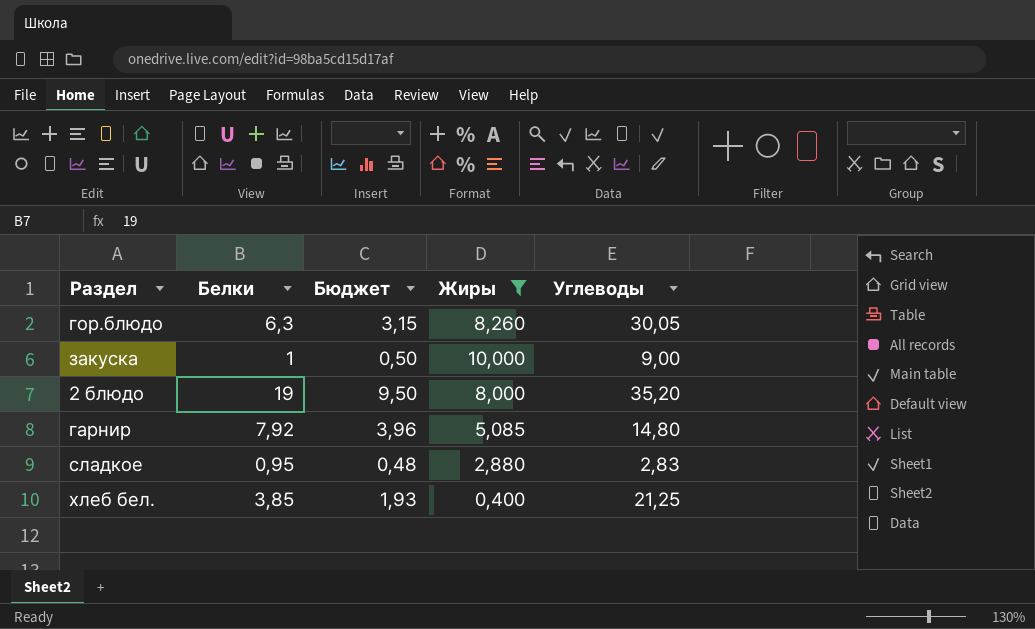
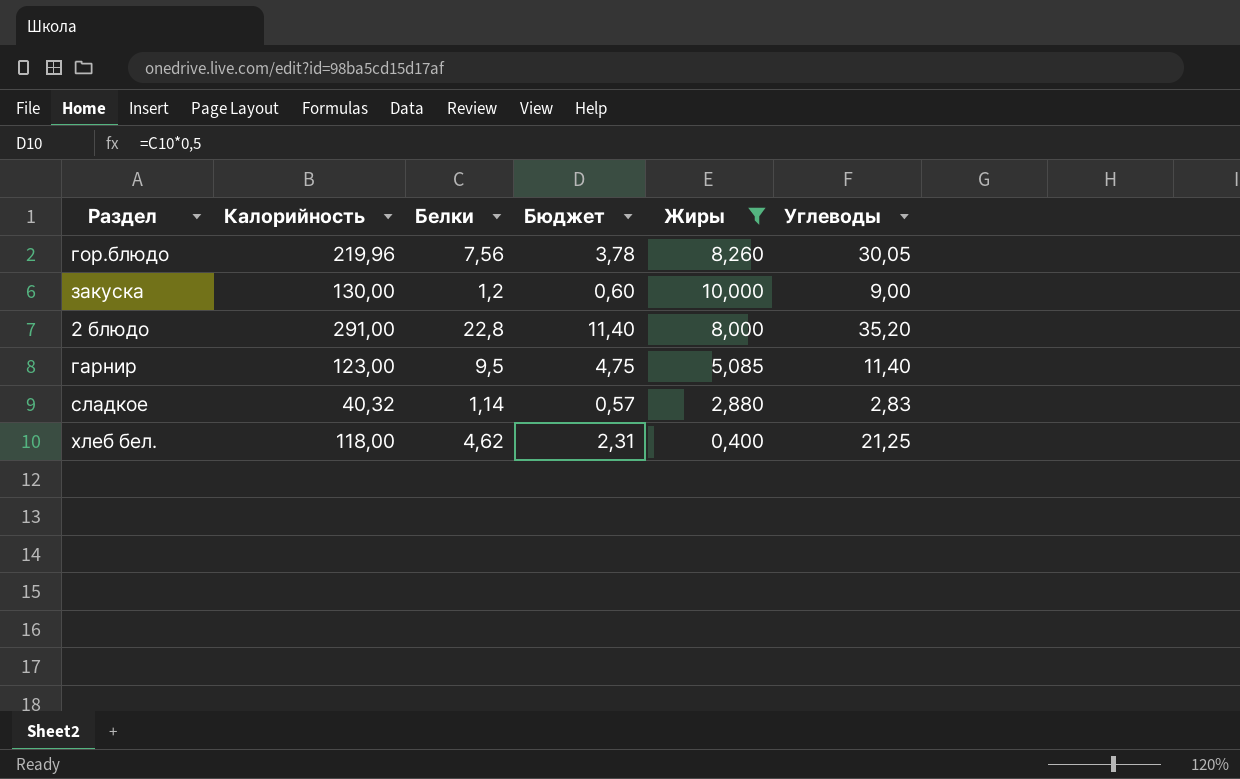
column Калорийность | position: none -> 2
гор.блюдо | Белки: 6,3 -> 7,56
гор.блюдо | Бюджет: 3,15 -> 3,78
закуска | Белки: 1 -> 1,2
закуска | Бюджет: 0,50 -> 0,60
2 блюдо | Белки: 19 -> 22,8
2 блюдо | Бюджет: 9,50 -> 11,40
гарнир | Белки: 7,92 -> 9,5
гарнир | Бюджет: 3,96 -> 4,75
гарнир | Углеводы: 14,80 -> 11,40
сладкое | Белки: 0,95 -> 1,14
сладкое | Бюджет: 0,48 -> 0,57
хлеб бел. | Белки: 3,85 -> 4,62
хлеб бел. | Бюджет: 1,93 -> 2,31

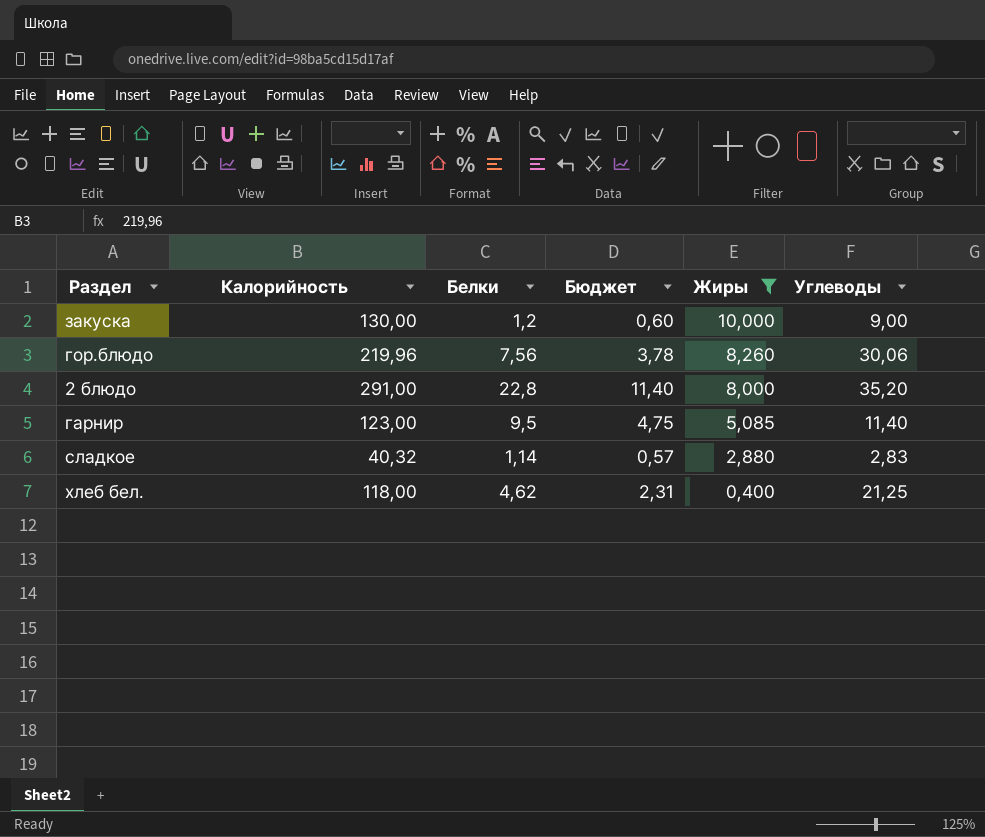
row order: none -> Жиры descending
гор.блюдо | Углеводы: 30,05 -> 30,06

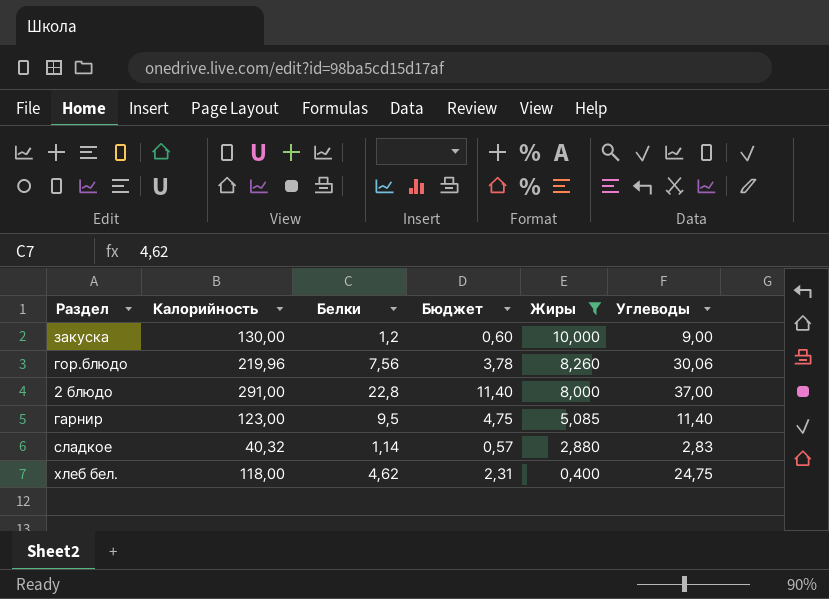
2 блюдо | Углеводы: 35,20 -> 37,00
хлеб бел. | Углеводы: 21,25 -> 24,75

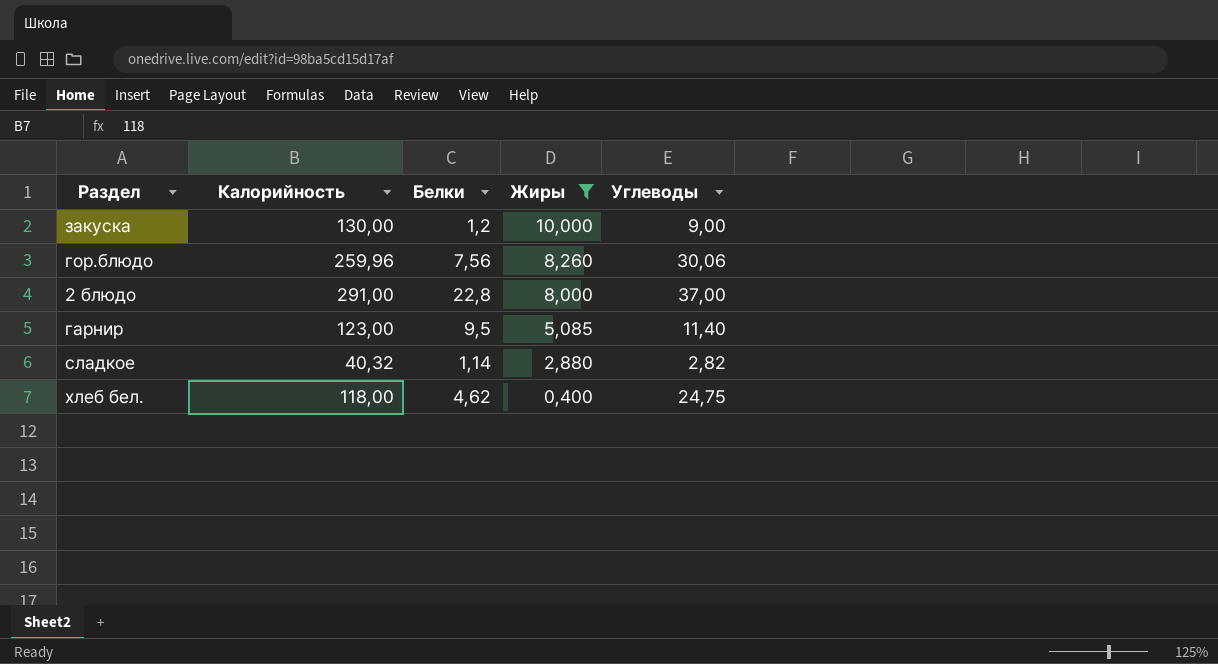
column Бюджет | formula: [Белки] * 0,5 -> none
гор.блюдо | Калорийность: 219,96 -> 259,96
сладкое | Углеводы: 2,83 -> 2,82

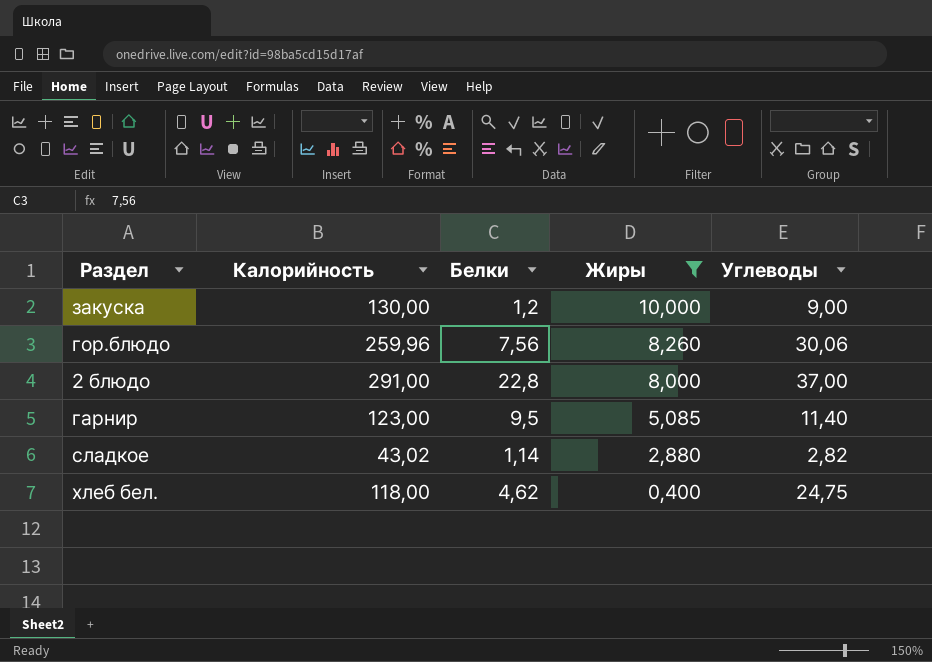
сладкое | Калорийность: 40,32 -> 43,02

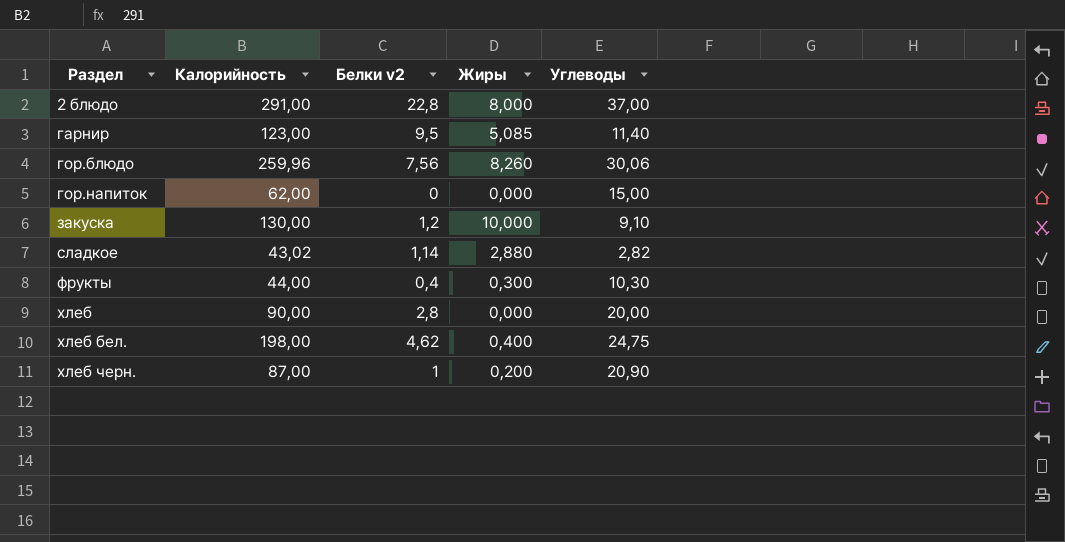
filter: Жиры >= 0,400 -> none
row order: Жиры descending -> Раздел ascending
column name: Белки -> Белки v2
закуска | Углеводы: 9,00 -> 9,10
хлеб бел. | Калорийность: 118,00 -> 198,00

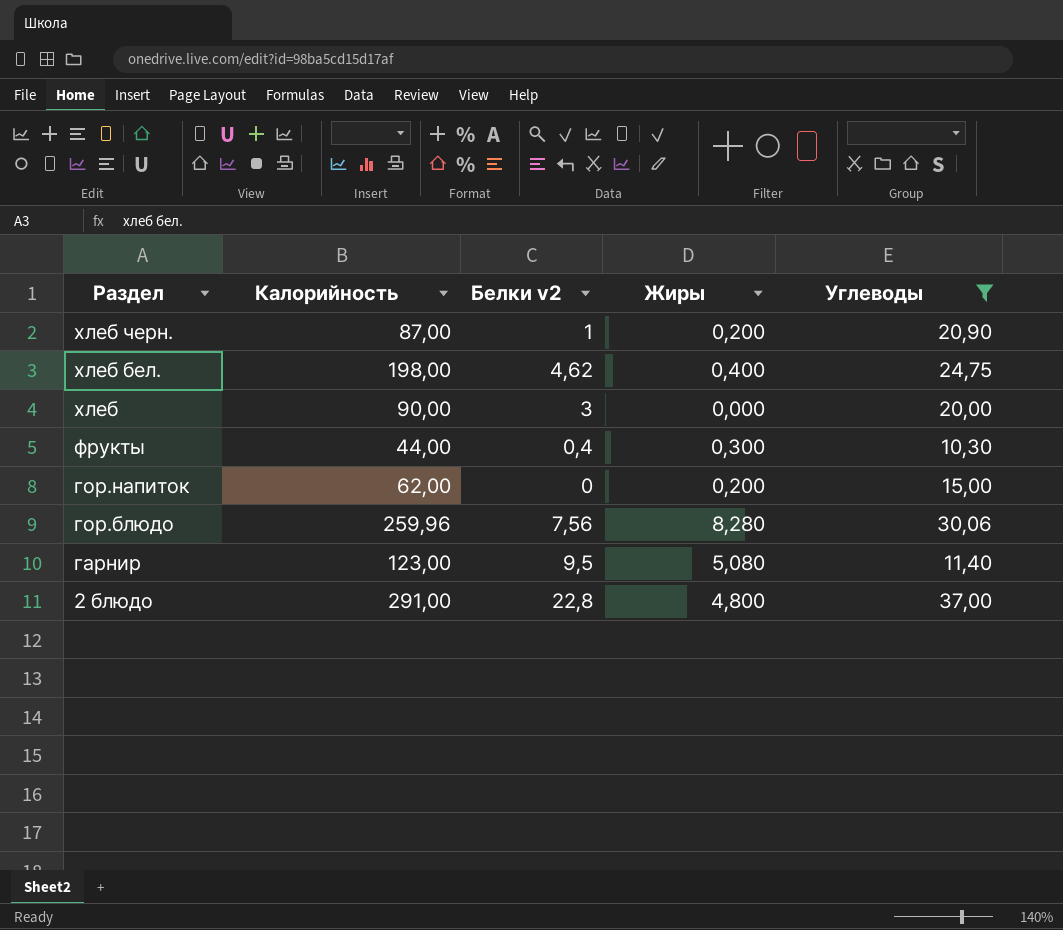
filter: none -> Углеводы >= 10,30
row order: Раздел ascending -> Раздел descending
хлеб | Белки v2: 2,8 -> 3
гор.напиток | Жиры: 0,000 -> 0,200
гор.блюдо | Жиры: 8,260 -> 8,280
гарнир | Жиры: 5,085 -> 5,080
2 блюдо | Жиры: 8,000 -> 4,800

